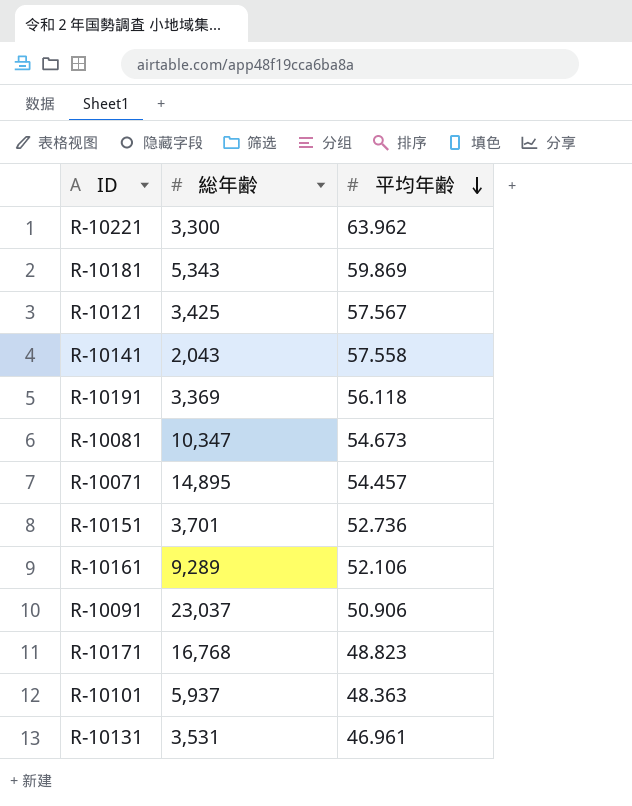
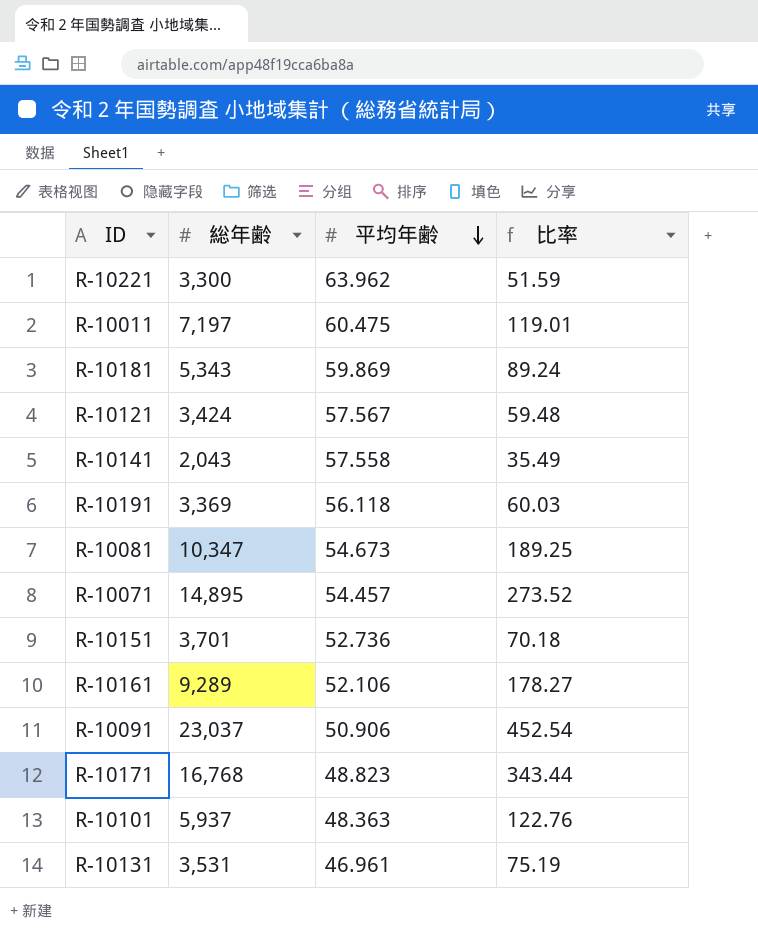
column 比率 | formula: none -> [総年齢] / [平均年齢]
row R-10011: none -> 7,197 | 60.475 | 119.01
R-10121 | 総年齢: 3,425 -> 3,424

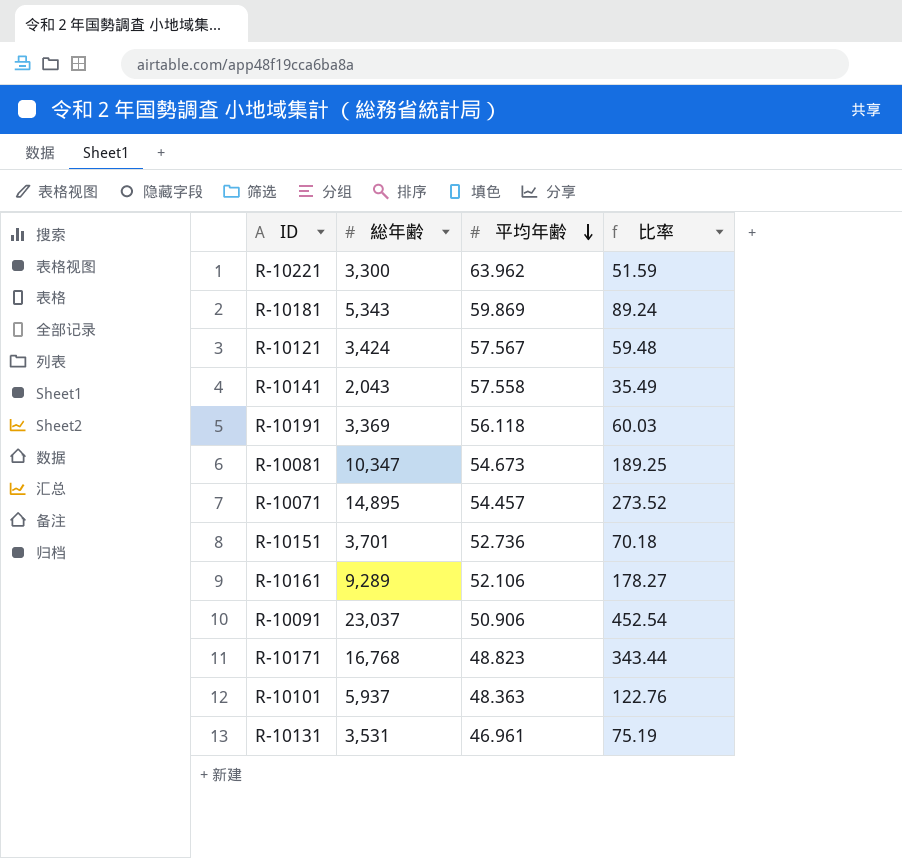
row R-10011: 7,197 | 60.475 | 119.01 -> none

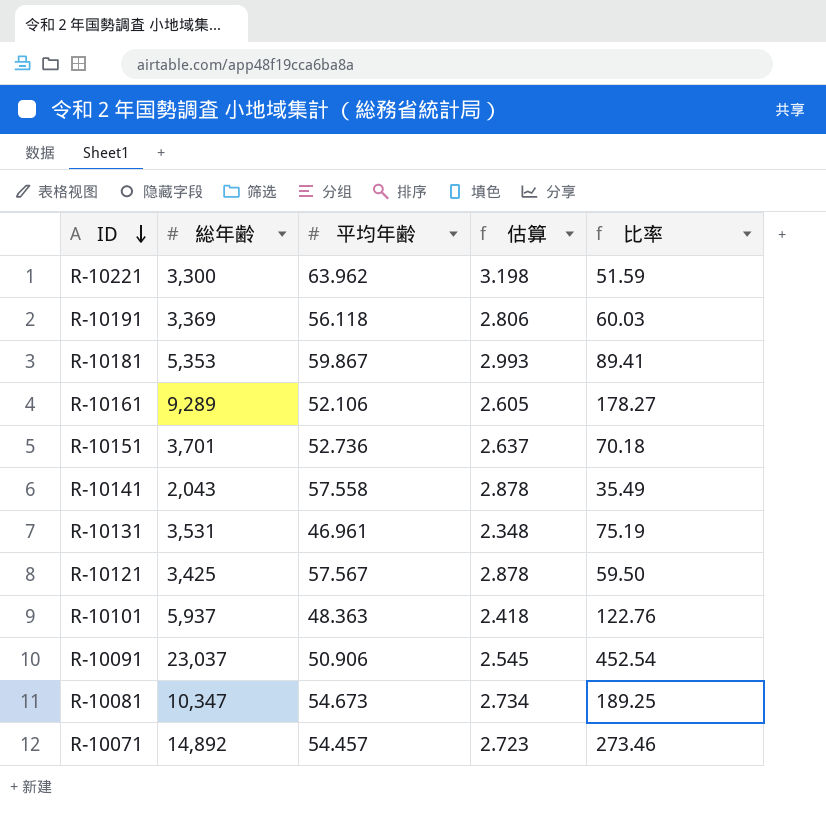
row order: 平均年齢 descending -> ID descending
column 估算 | formula: none -> [平均年齢] * 0.05
row R-10171: 16,768 | 48.823 | 343.44 -> none
R-10181 | 総年齢: 5,343 -> 5,353
R-10181 | 平均年齢: 59.869 -> 59.867
R-10181 | 比率: 89.24 -> 89.41
R-10121 | 総年齢: 3,424 -> 3,425
R-10121 | 比率: 59.48 -> 59.50
R-10071 | 総年齢: 14,895 -> 14,892
R-10071 | 比率: 273.52 -> 273.46

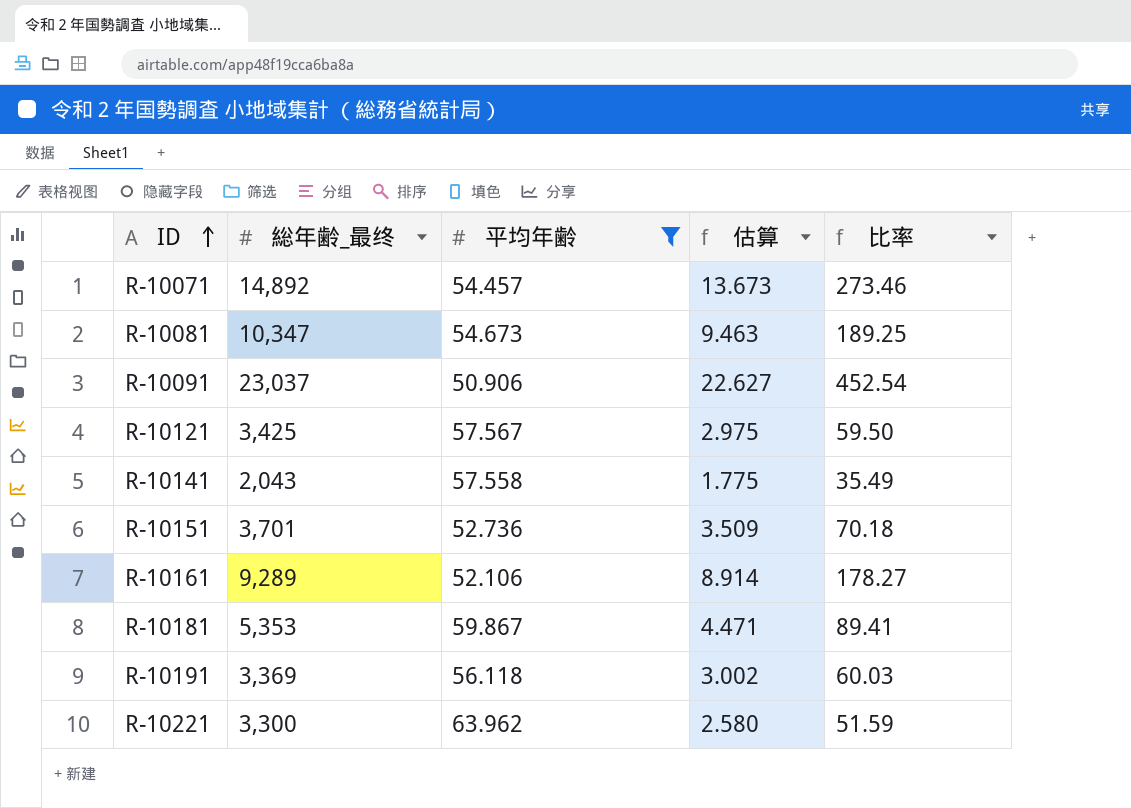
filter: none -> 平均年齢 >= 50.906
row order: ID descending -> ID ascending
column name: 総年齢 -> 総年齢_最终
column 估算 | formula: [平均年齢] * 0.05 -> [比率] * 0.05

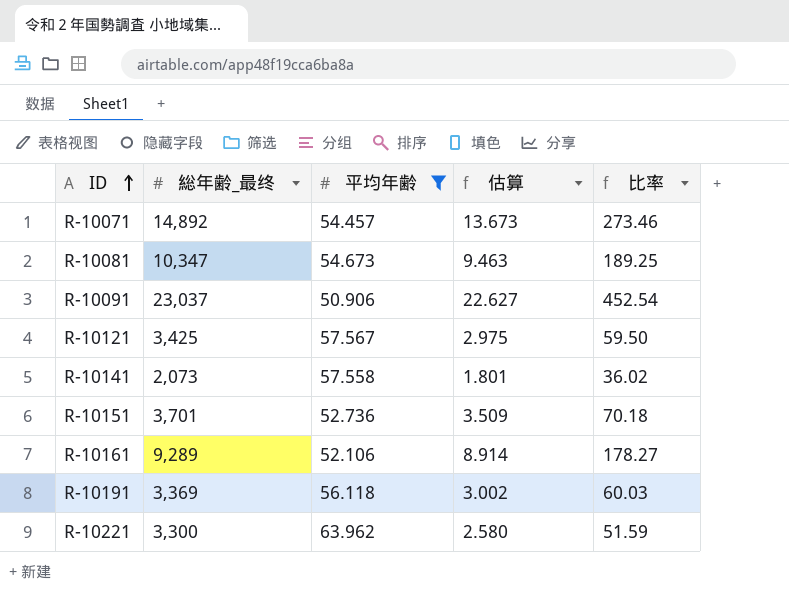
row R-10181: 5,353 | 59.867 | 4.471 | 89.41 -> none
R-10141 | 総年齢_最终: 2,043 -> 2,073
R-10141 | 估算: 1.775 -> 1.801
R-10141 | 比率: 35.49 -> 36.02

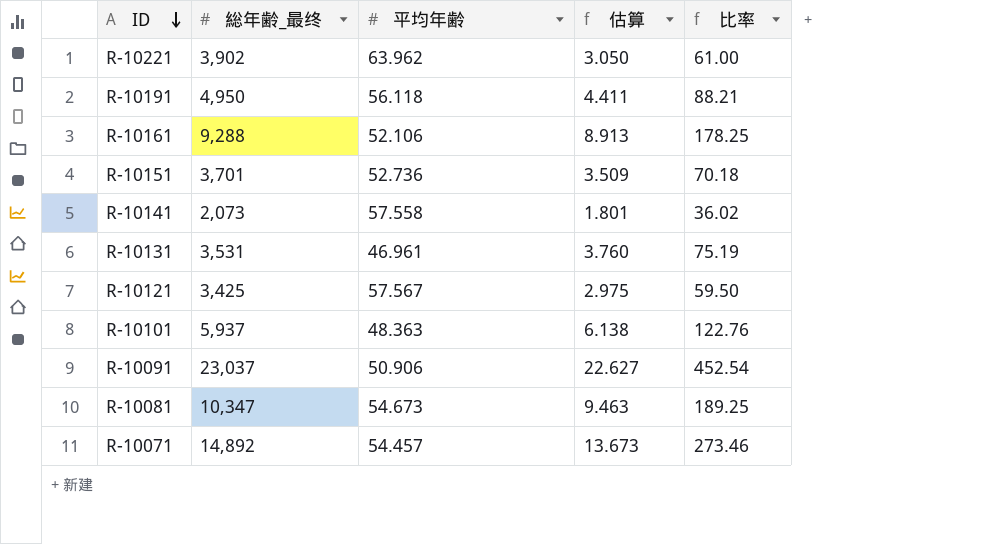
filter: 平均年齢 >= 50.906 -> none
row order: ID ascending -> ID descending
R-10221 | 総年齢_最终: 3,300 -> 3,902
R-10221 | 估算: 2.580 -> 3.050
R-10221 | 比率: 51.59 -> 61.00
R-10191 | 総年齢_最终: 3,369 -> 4,950
R-10191 | 估算: 3.002 -> 4.411
R-10191 | 比率: 60.03 -> 88.21
R-10161 | 総年齢_最终: 9,289 -> 9,288
R-10161 | 估算: 8.914 -> 8.913
R-10161 | 比率: 178.27 -> 178.25

